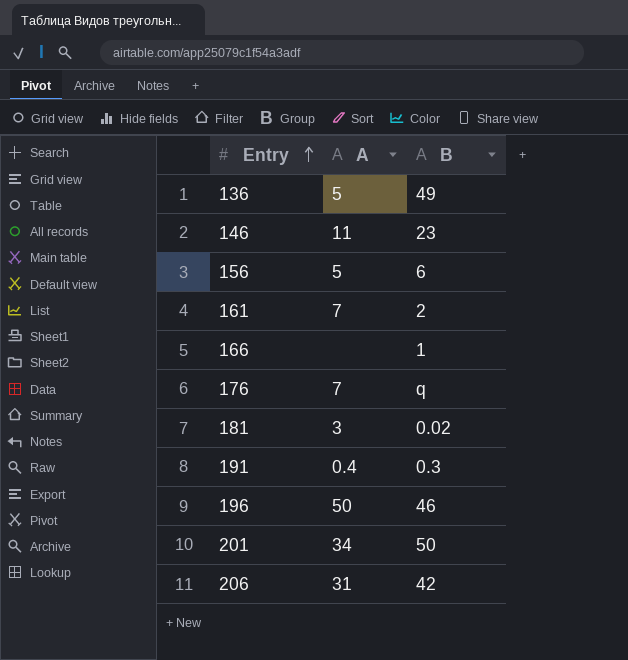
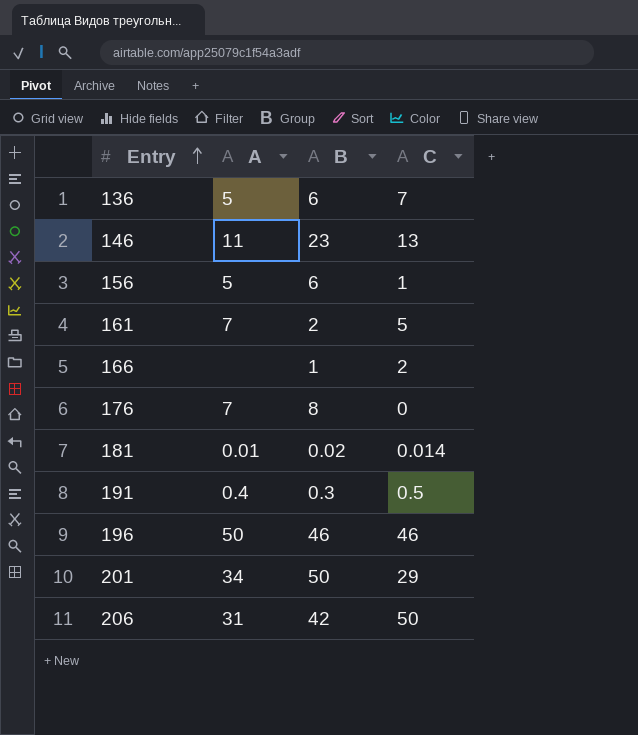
column С | position: none -> 4
136 | В: 49 -> 6
176 | В: q -> 8
181 | А: 3 -> 0.01

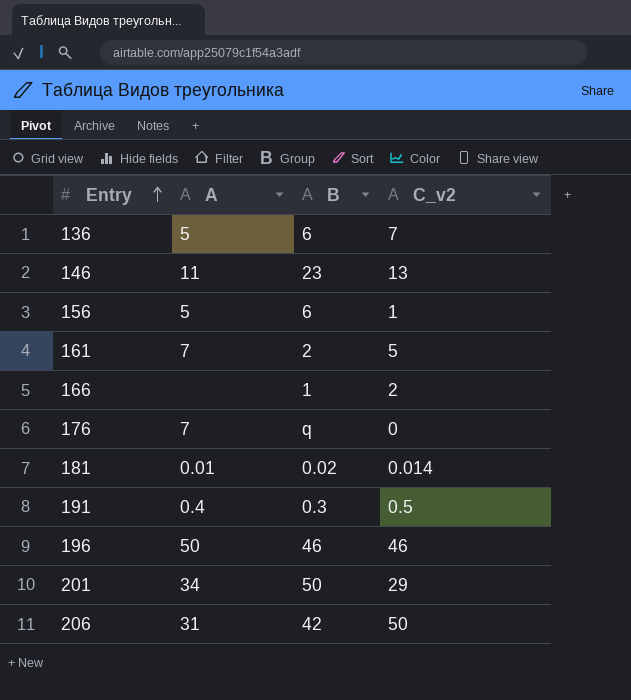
column name: С -> С_v2
176 | В: 8 -> q

